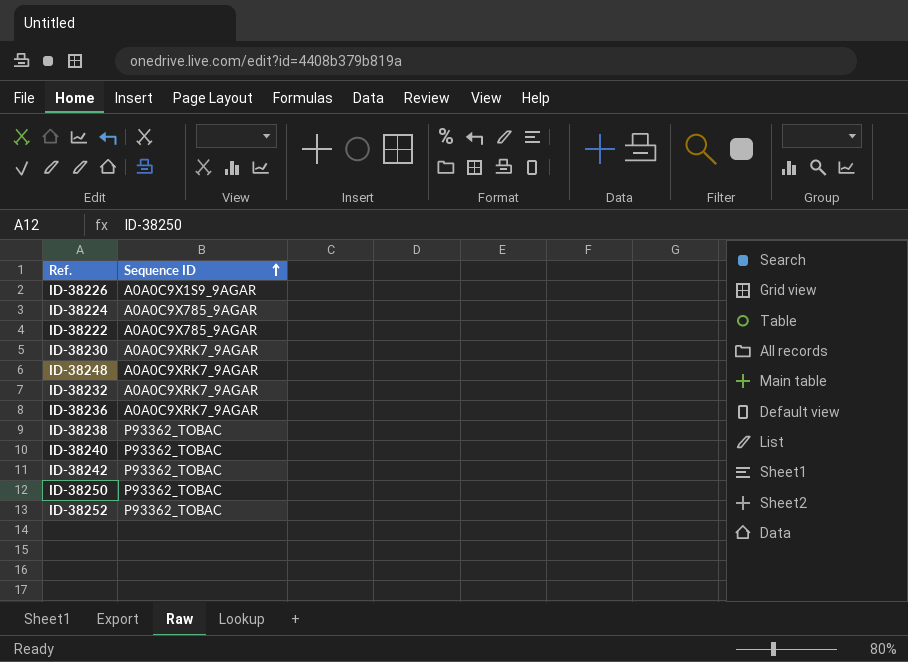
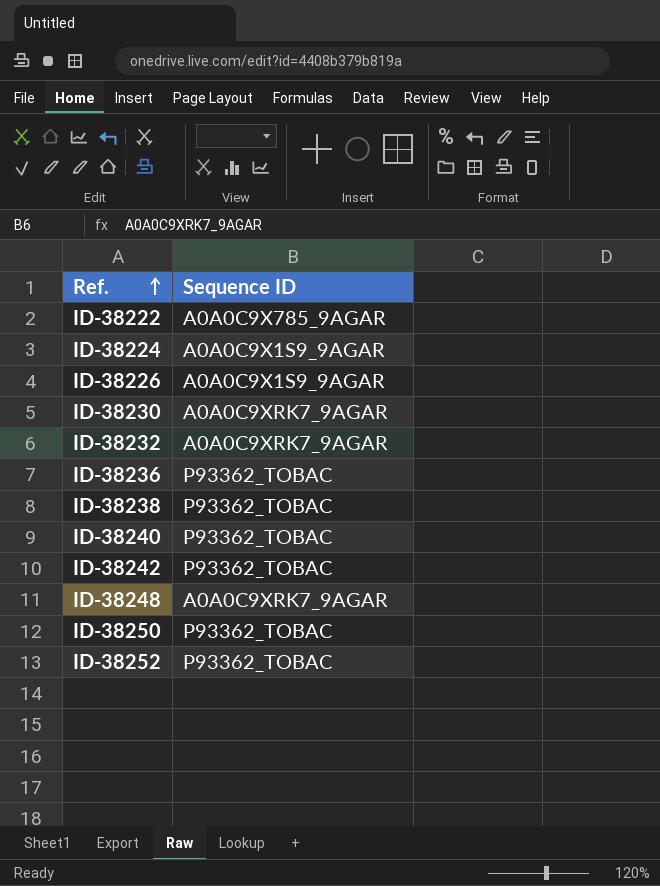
row order: Sequence ID ascending -> Ref. ascending
ID-38224 | Sequence ID: A0A0C9X785_9AGAR -> A0A0C9X1S9_9AGAR
ID-38236 | Sequence ID: A0A0C9XRK7_9AGAR -> P93362_TOBAC

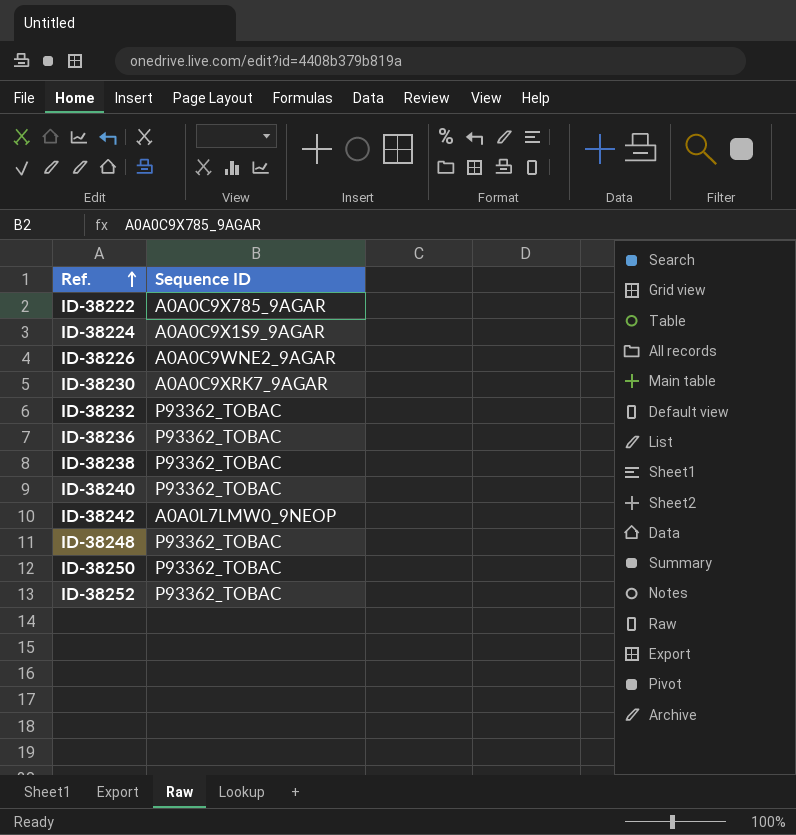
ID-38226 | Sequence ID: A0A0C9X1S9_9AGAR -> A0A0C9WNE2_9AGAR
ID-38232 | Sequence ID: A0A0C9XRK7_9AGAR -> P93362_TOBAC
ID-38242 | Sequence ID: P93362_TOBAC -> A0A0L7LMW0_9NEOP
ID-38248 | Sequence ID: A0A0C9XRK7_9AGAR -> P93362_TOBAC

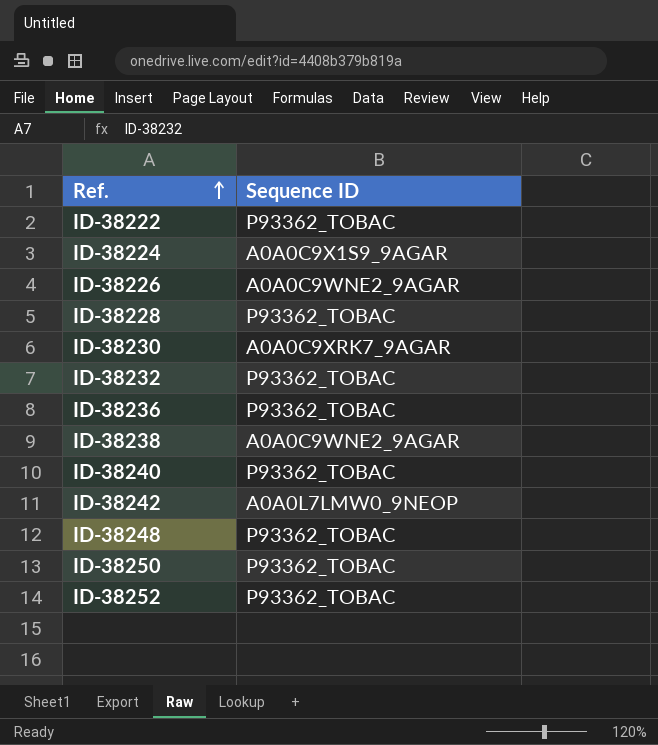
ID-38222 | Sequence ID: A0A0C9X785_9AGAR -> P93362_TOBAC
row ID-38228: none -> P93362_TOBAC
ID-38238 | Sequence ID: P93362_TOBAC -> A0A0C9WNE2_9AGAR

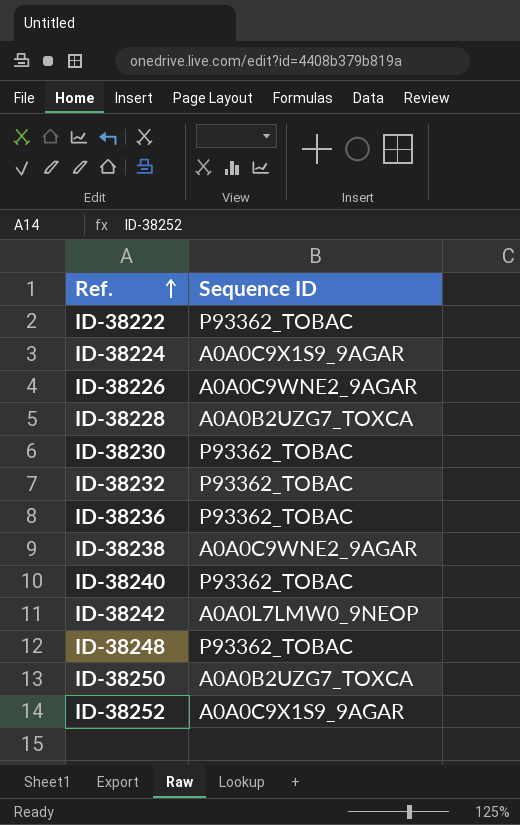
ID-38228 | Sequence ID: P93362_TOBAC -> A0A0B2UZG7_TOXCA
ID-38230 | Sequence ID: A0A0C9XRK7_9AGAR -> P93362_TOBAC
ID-38250 | Sequence ID: P93362_TOBAC -> A0A0B2UZG7_TOXCA
ID-38252 | Sequence ID: P93362_TOBAC -> A0A0C9X1S9_9AGAR

